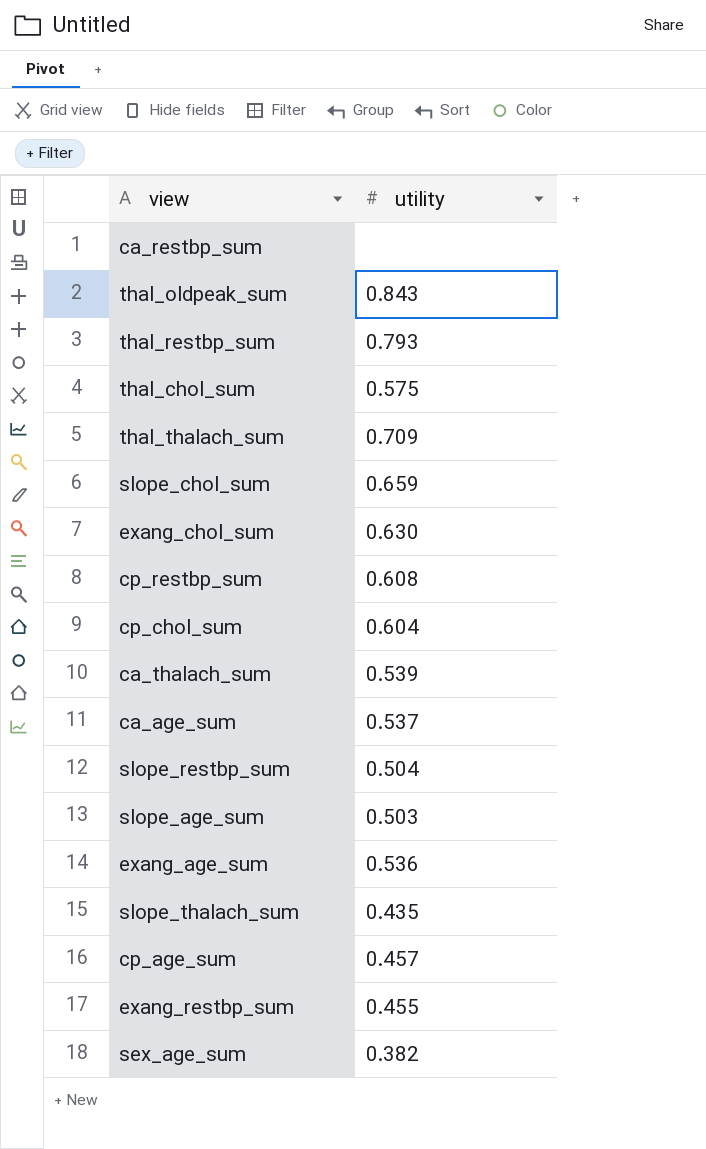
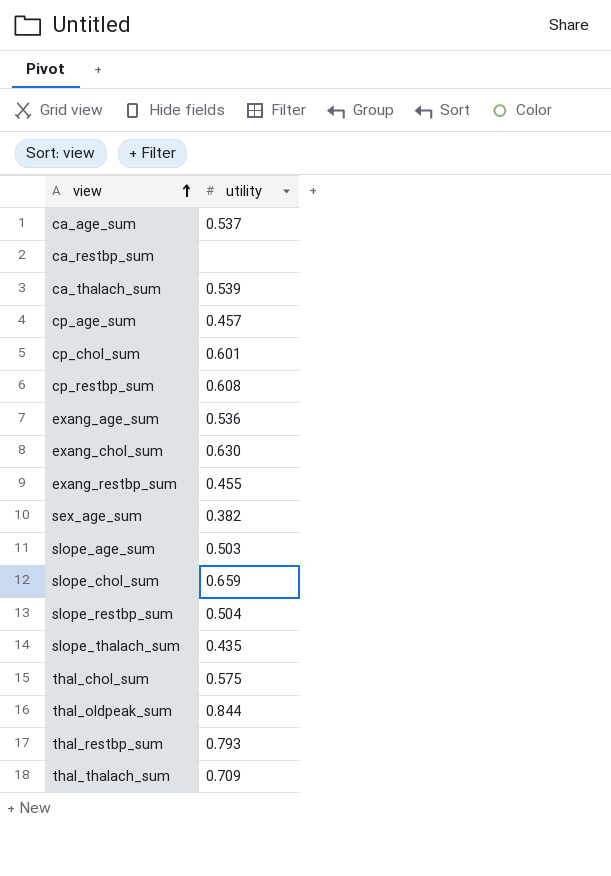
row order: none -> view ascending
cp_chol_sum | utility: 0.604 -> 0.601
thal_oldpeak_sum | utility: 0.843 -> 0.844

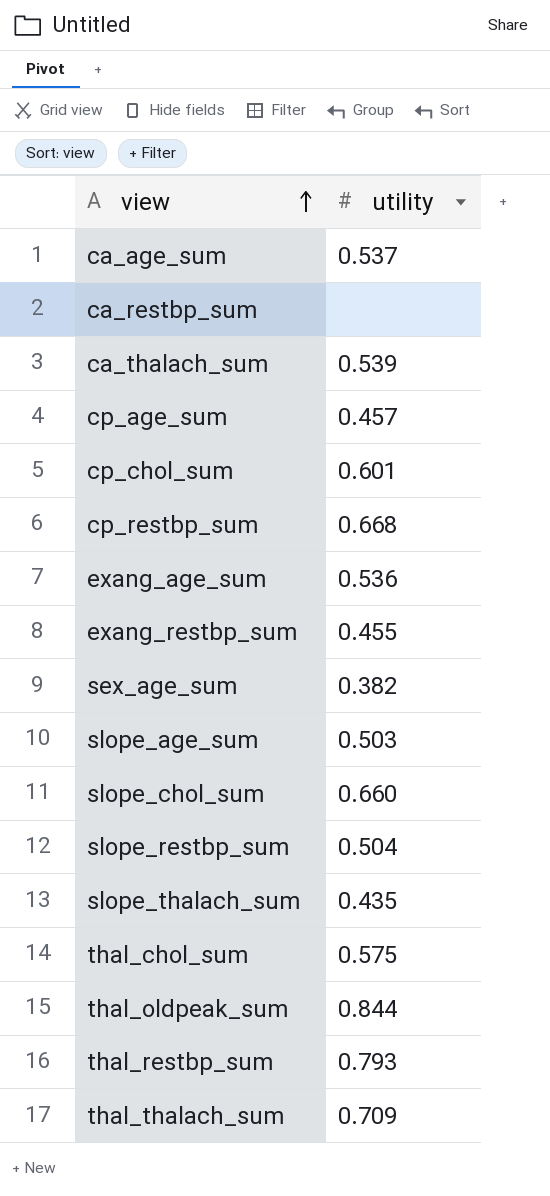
row exang_chol_sum: 0.630 -> none
cp_restbp_sum | utility: 0.608 -> 0.668
slope_chol_sum | utility: 0.659 -> 0.660

